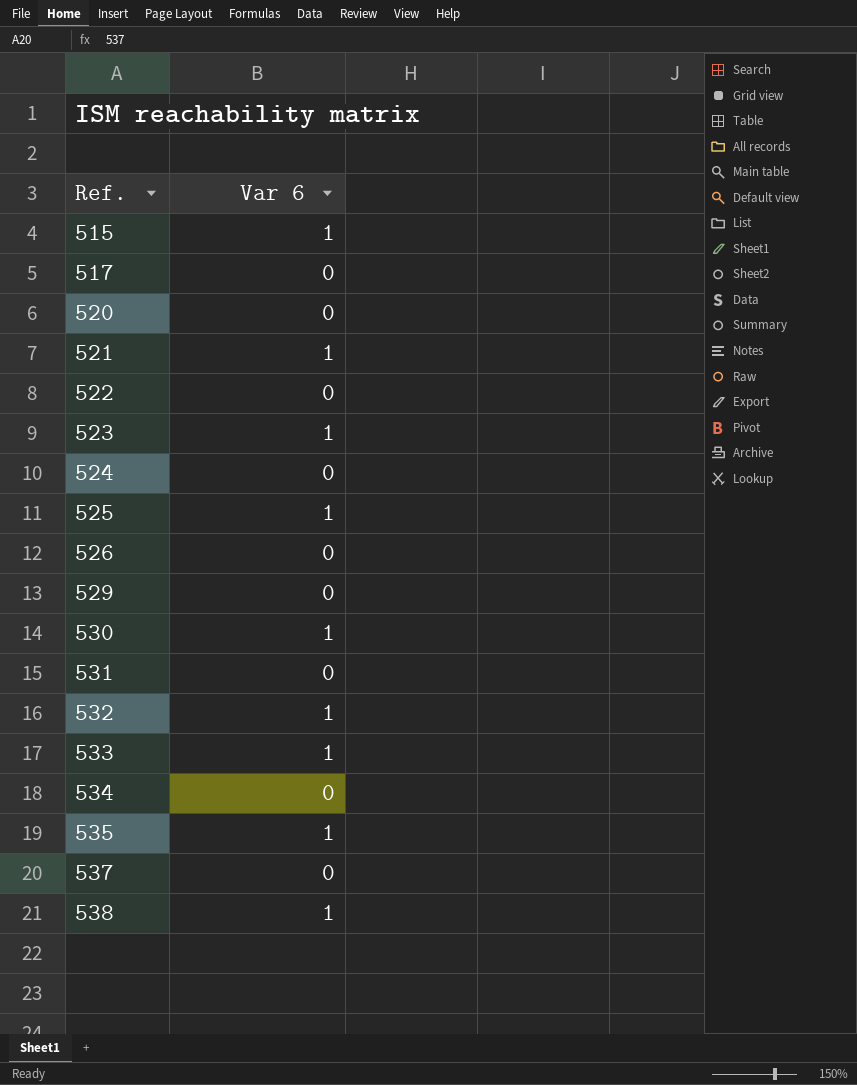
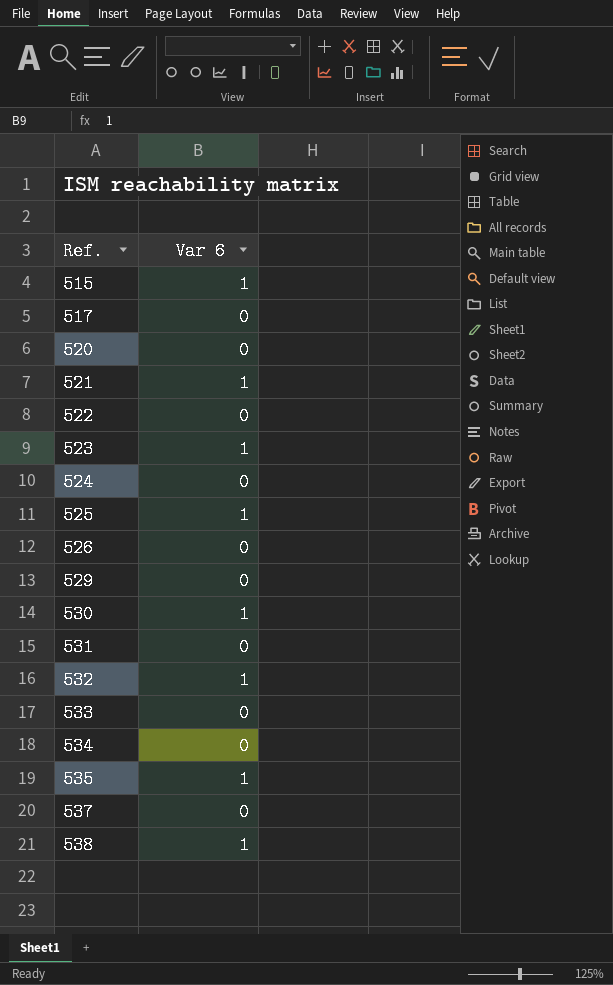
533 | Var 6: 1 -> 0

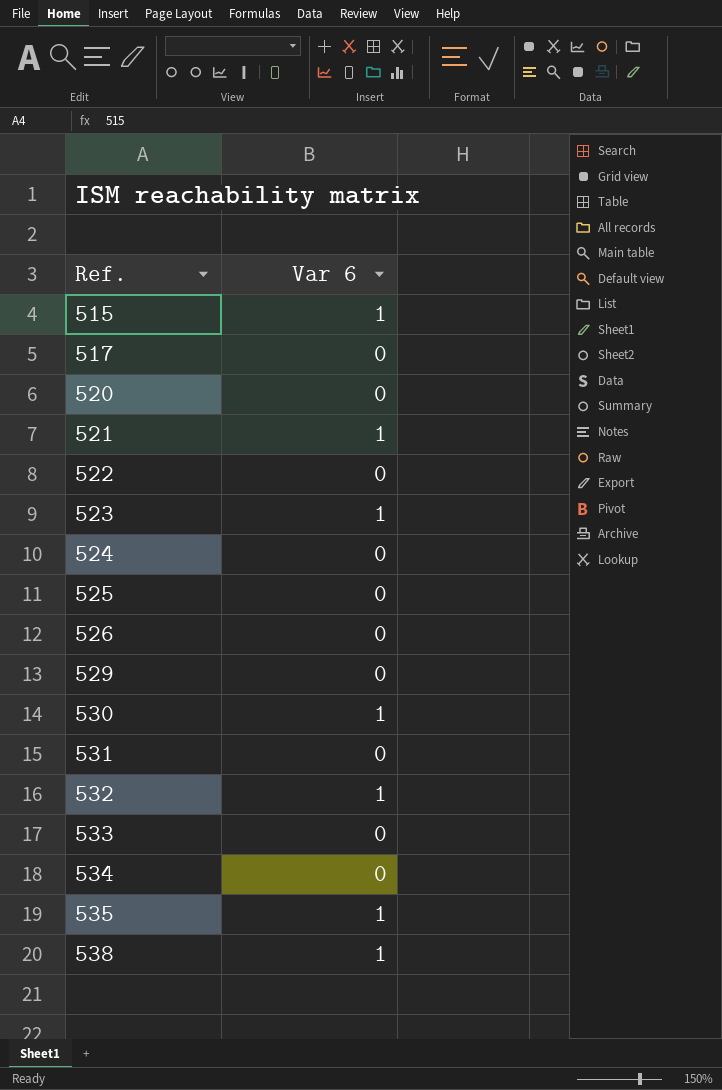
row 537: 0 -> none
525 | Var 6: 1 -> 0

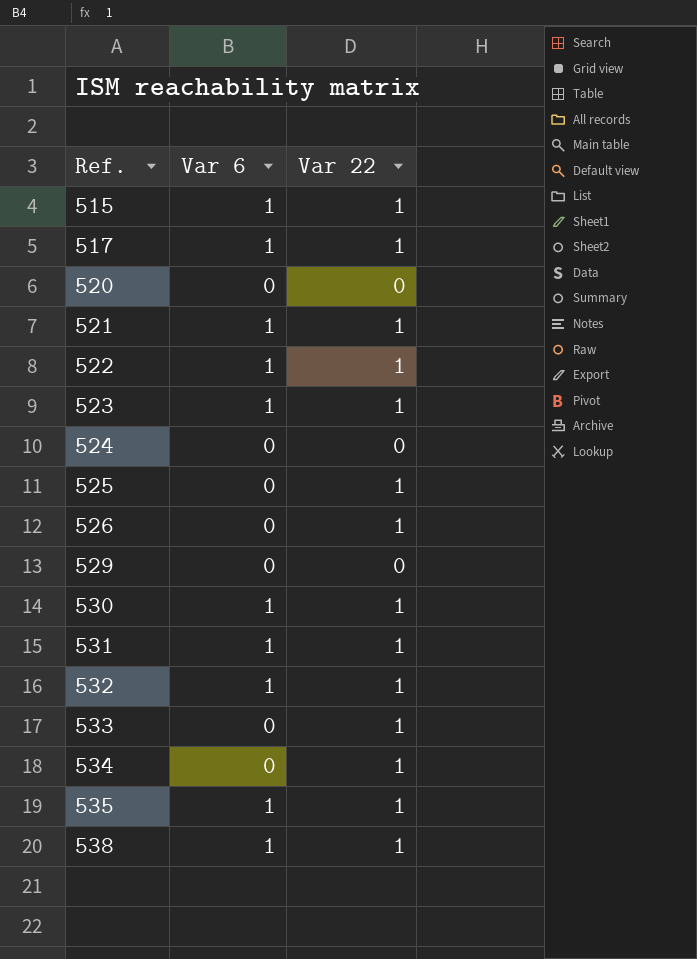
column Var 22 | position: none -> 3
517 | Var 6: 0 -> 1
522 | Var 6: 0 -> 1
531 | Var 6: 0 -> 1

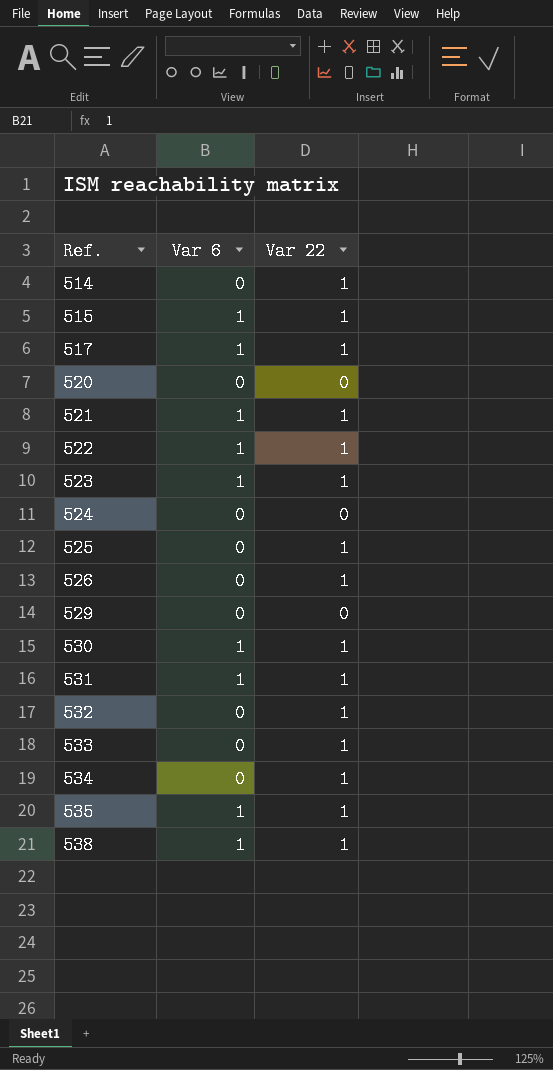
row 514: none -> 0 | 1
532 | Var 6: 1 -> 0

